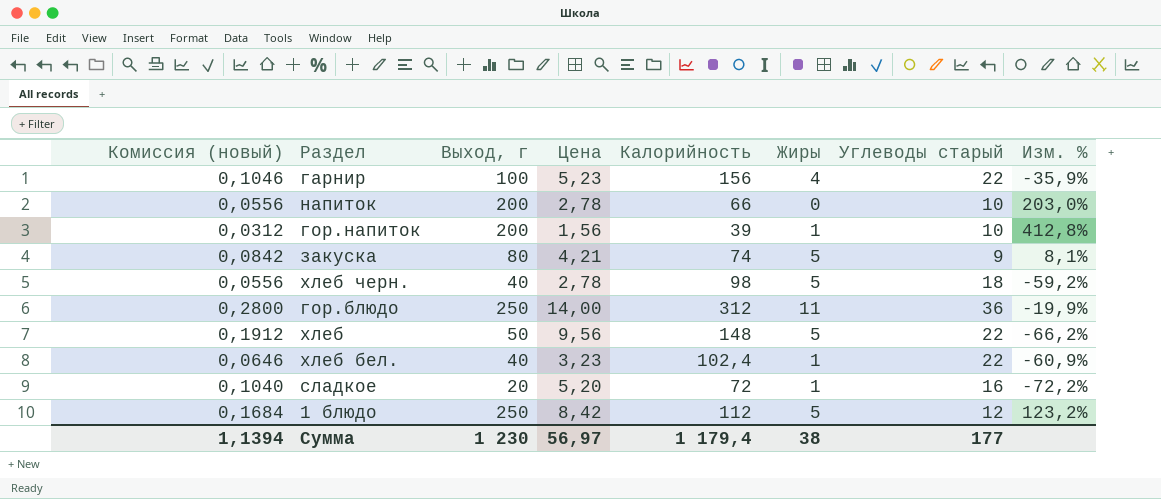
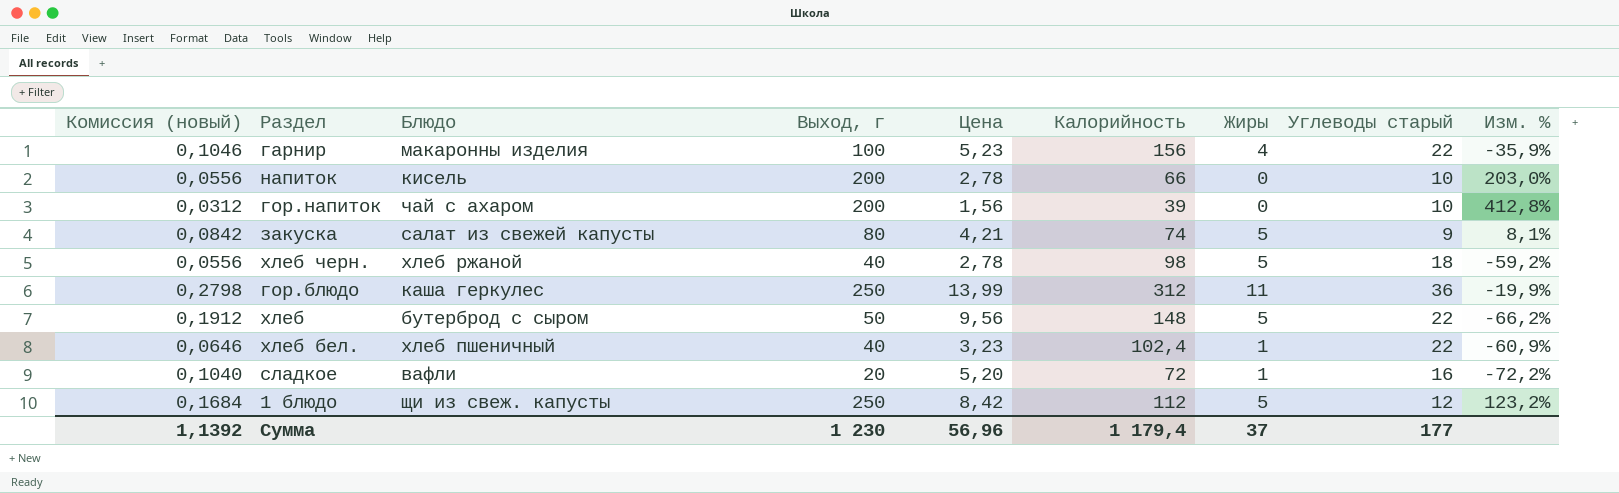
column Блюдо | position: none -> 3
гор.напиток | Жиры: 1 -> 0
гор.блюдо | Комиссия (новый): 0,2800 -> 0,2798
гор.блюдо | Цена: 14,00 -> 13,99
Сумма | Комиссия (новый): 1,1394 -> 1,1392
Сумма | Цена: 56,97 -> 56,96
Сумма | Жиры: 38 -> 37

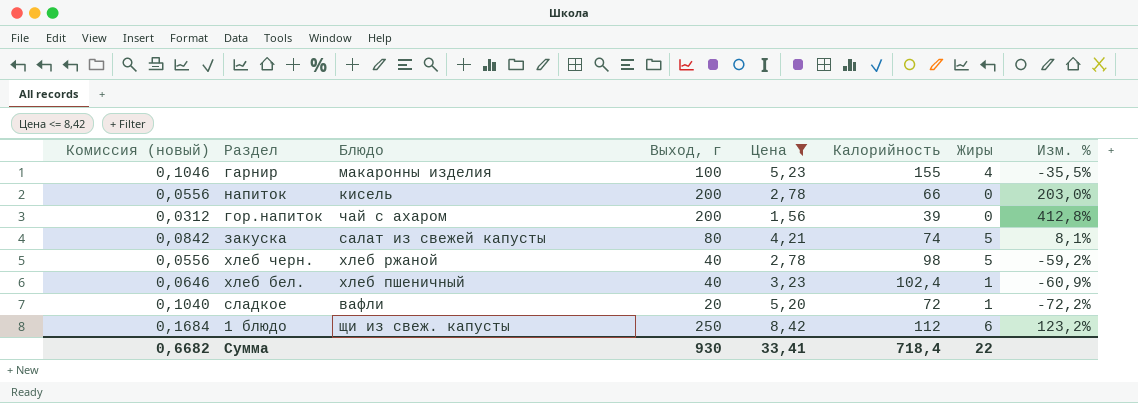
filter: none -> Цена <= 8,42
column Углеводы старый | position: 8 -> none
гарнир | Калорийность: 156 -> 155
гарнир | Изм. %: -35,9% -> -35,5%
1 блюдо | Жиры: 5 -> 6
Сумма | Комиссия (новый): 1,1392 -> 0,6682
Сумма | Выход, г: 1 230 -> 930
Сумма | Цена: 56,96 -> 33,41
Сумма | Калорийность: 1 179,4 -> 718,4
Сумма | Жиры: 37 -> 22

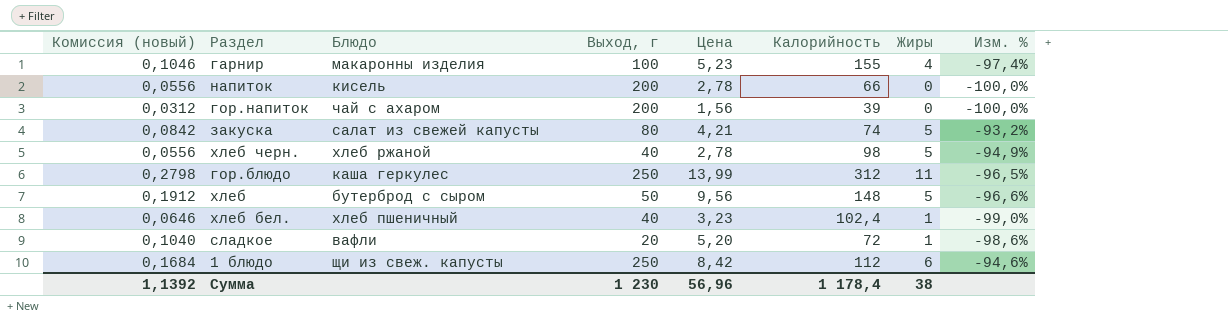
filter: Цена <= 8,42 -> none
column Изм. % | formula: ([Выход, г] - [Калорийность]) / [Калорийность] -> ([Жиры] - [Калорийность]) / [Калорийность]
Сумма | Комиссия (новый): 0,6682 -> 1,1392
Сумма | Выход, г: 930 -> 1 230
Сумма | Цена: 33,41 -> 56,96
Сумма | Калорийность: 718,4 -> 1 178,4
Сумма | Жиры: 22 -> 38

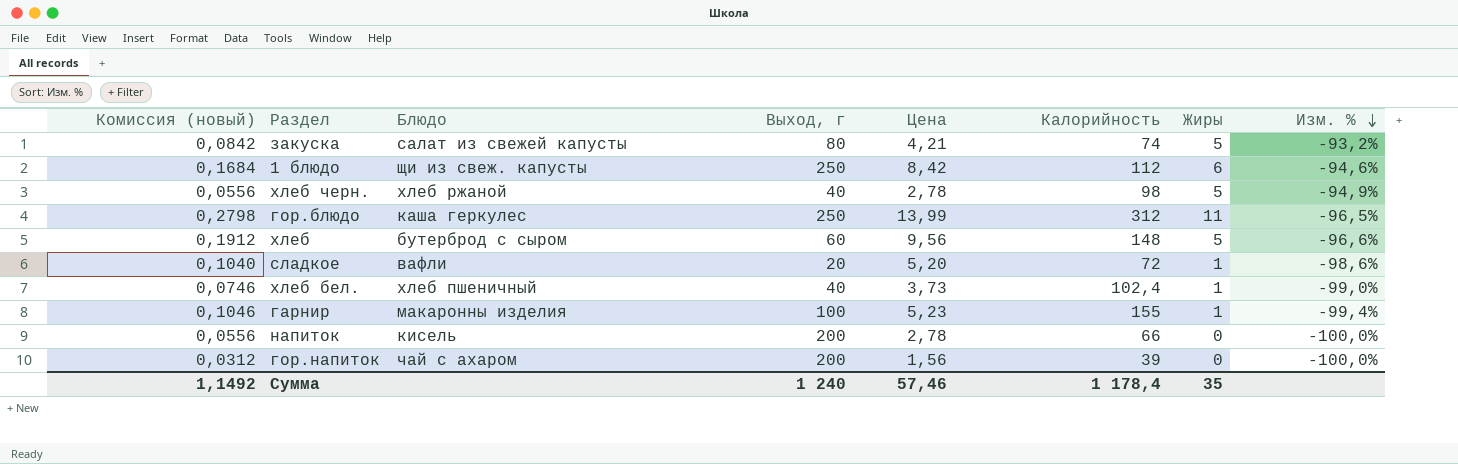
row order: none -> Изм. % descending
хлеб | Выход, г: 50 -> 60
хлеб бел. | Комиссия (новый): 0,0646 -> 0,0746
хлеб бел. | Цена: 3,23 -> 3,73
гарнир | Жиры: 4 -> 1
гарнир | Изм. %: -97,4% -> -99,4%
Сумма | Комиссия (новый): 1,1392 -> 1,1492
Сумма | Выход, г: 1 230 -> 1 240
Сумма | Цена: 56,96 -> 57,46
Сумма | Жиры: 38 -> 35

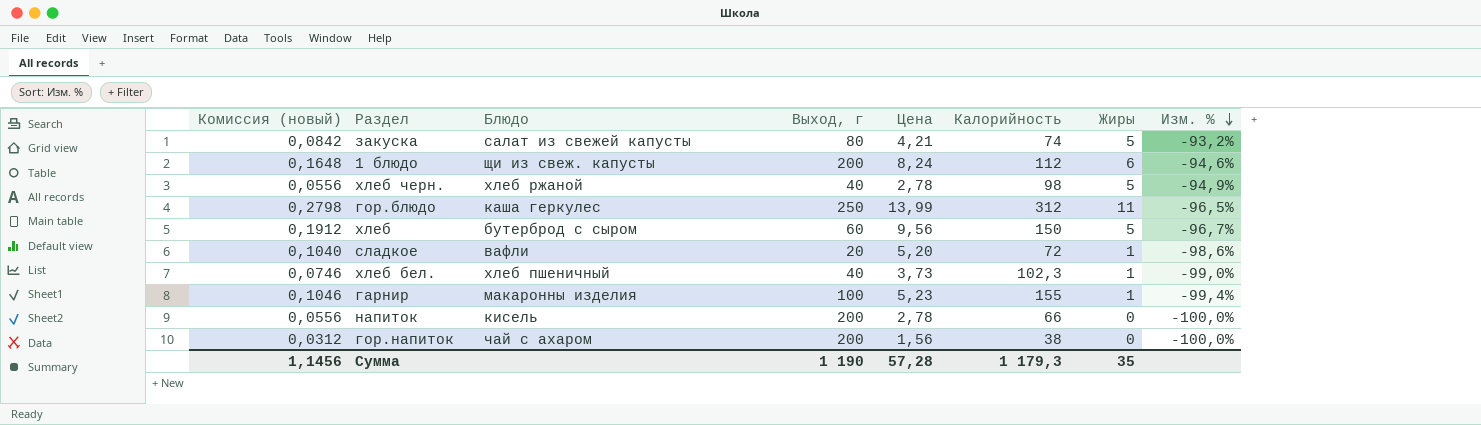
1 блюдо | Комиссия (новый): 0,1684 -> 0,1648
1 блюдо | Выход, г: 250 -> 200
1 блюдо | Цена: 8,42 -> 8,24
хлеб | Калорийность: 148 -> 150
хлеб | Изм. %: -96,6% -> -96,7%
хлеб бел. | Калорийность: 102,4 -> 102,3
гор.напиток | Калорийность: 39 -> 38
Сумма | Комиссия (новый): 1,1492 -> 1,1456
Сумма | Выход, г: 1 240 -> 1 190
Сумма | Цена: 57,46 -> 57,28
Сумма | Калорийность: 1 178,4 -> 1 179,3

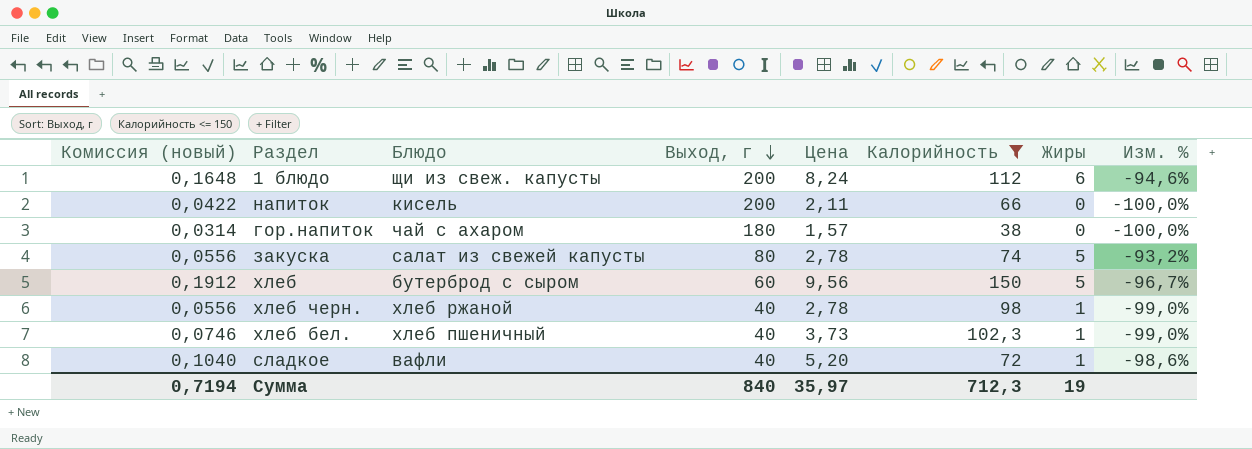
filter: none -> Калорийность <= 150
row order: Изм. % descending -> Выход, г descending
напиток | Комиссия (новый): 0,0556 -> 0,0422
напиток | Цена: 2,78 -> 2,11
гор.напиток | Комиссия (новый): 0,0312 -> 0,0314
гор.напиток | Выход, г: 200 -> 180
гор.напиток | Цена: 1,56 -> 1,57
закуска | Комиссия (новый): 0,0842 -> 0,0556
закуска | Цена: 4,21 -> 2,78
хлеб черн. | Жиры: 5 -> 1
хлеб черн. | Изм. %: -94,9% -> -99,0%
сладкое | Выход, г: 20 -> 40
Сумма | Комиссия (новый): 1,1456 -> 0,7194
Сумма | Выход, г: 1 190 -> 840
Сумма | Цена: 57,28 -> 35,97
Сумма | Калорийность: 1 179,3 -> 712,3
Сумма | Жиры: 35 -> 19

